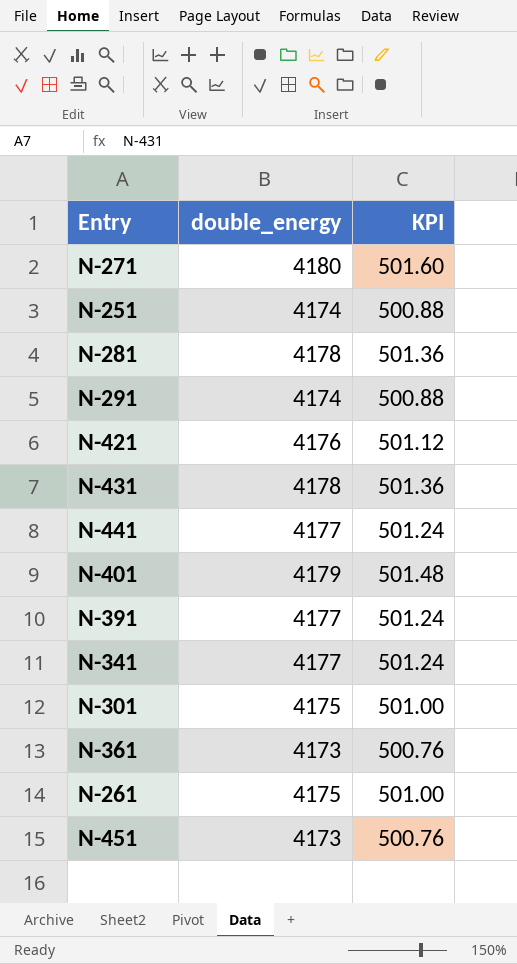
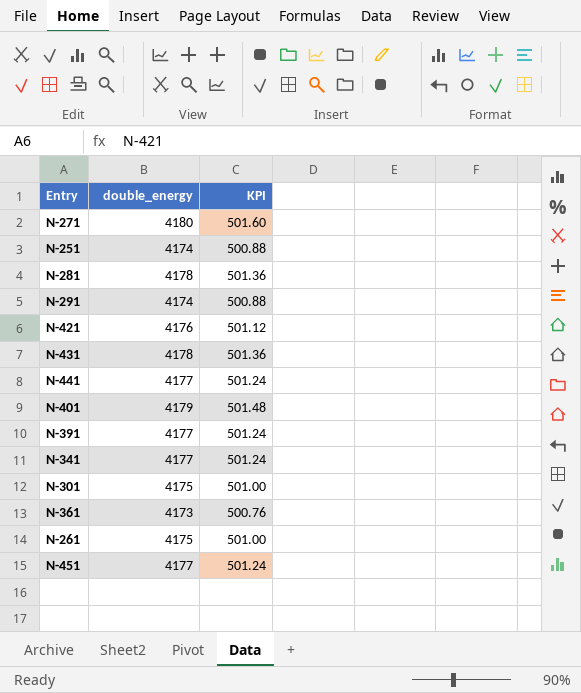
N-451 | double_energy: 4173 -> 4177
N-451 | KPI: 500.76 -> 501.24

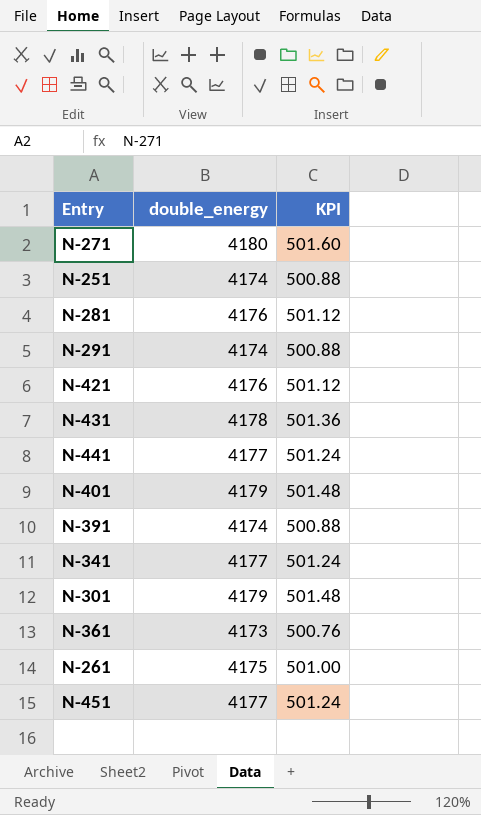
N-281 | double_energy: 4178 -> 4176
N-281 | KPI: 501.36 -> 501.12
N-391 | double_energy: 4177 -> 4174
N-391 | KPI: 501.24 -> 500.88
N-301 | double_energy: 4175 -> 4179
N-301 | KPI: 501.00 -> 501.48

